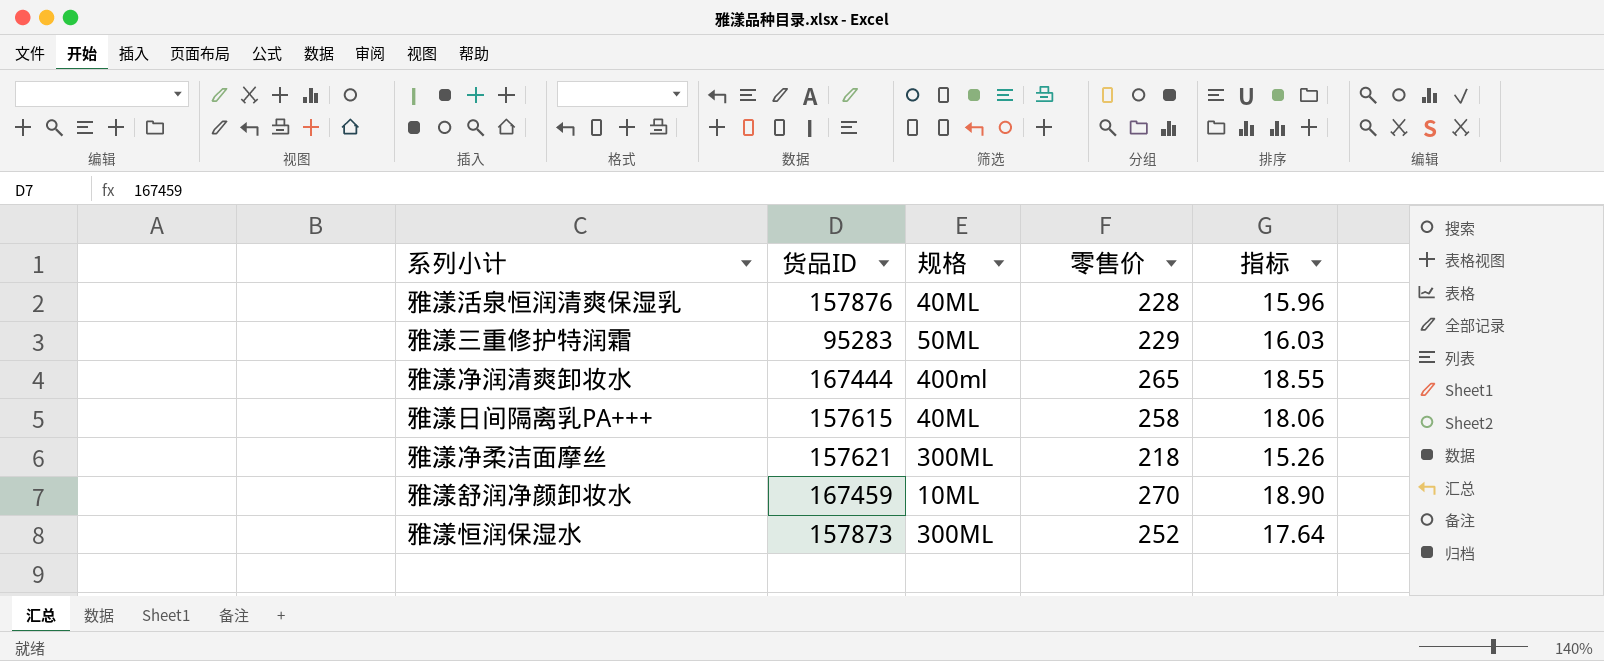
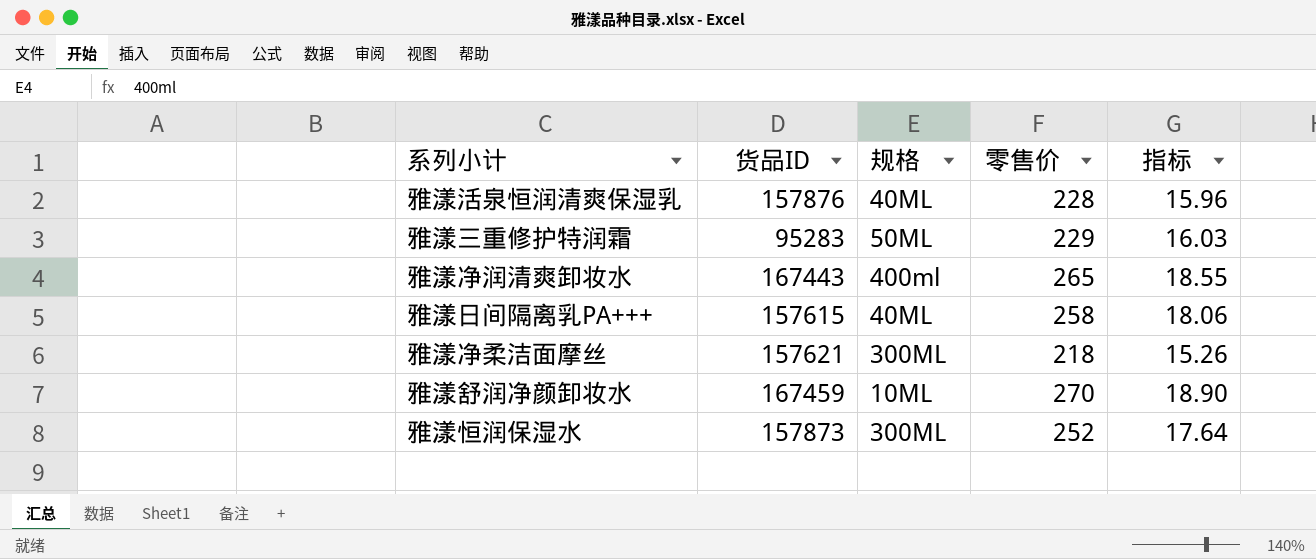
雅漾净润清爽卸妆水 | 货品ID: 167444 -> 167443

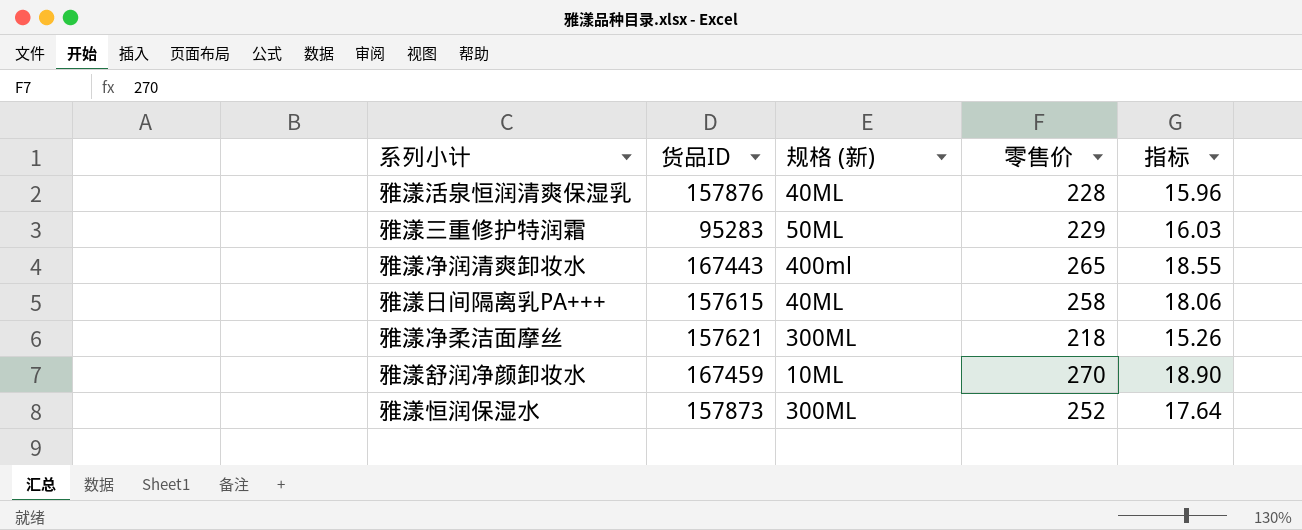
column name: 规格 -> 规格 (新)

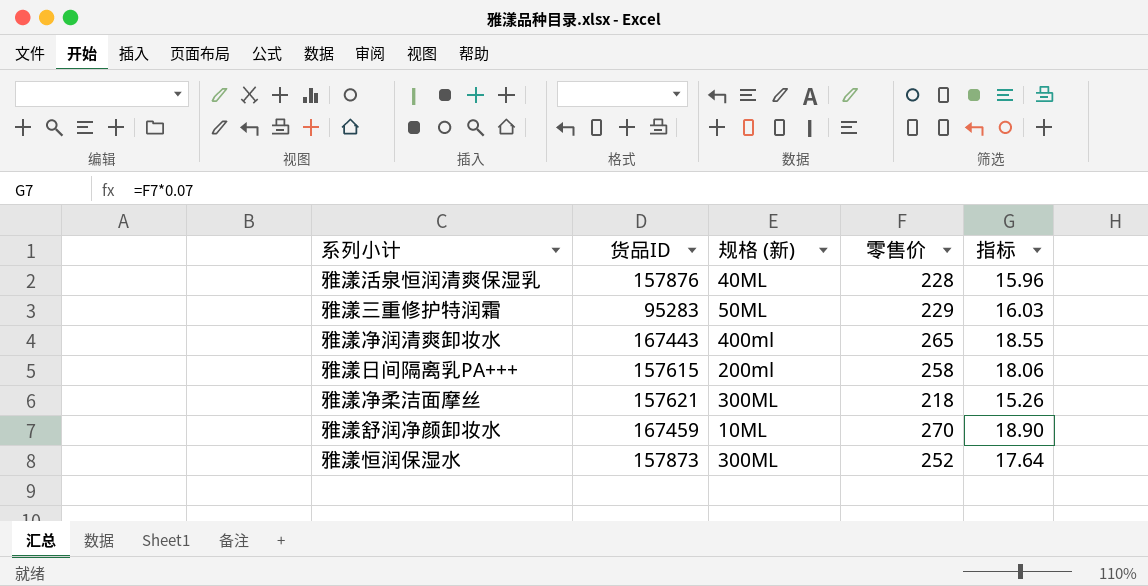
雅漾日间隔离乳PA+++ | 规格 (新): 40ML -> 200ml

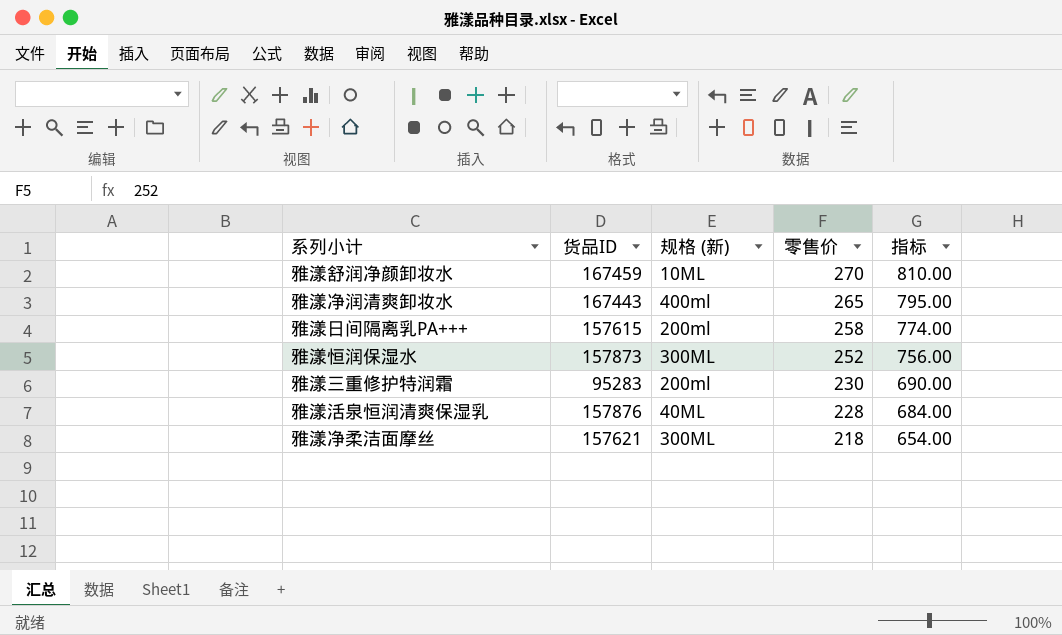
row order: none -> 零售价 descending
column 指标 | formula: [零售价] * 0.07 -> [零售价] * 3
雅漾三重修护特润霜 | 规格 (新): 50ML -> 200ml
雅漾三重修护特润霜 | 零售价: 229 -> 230

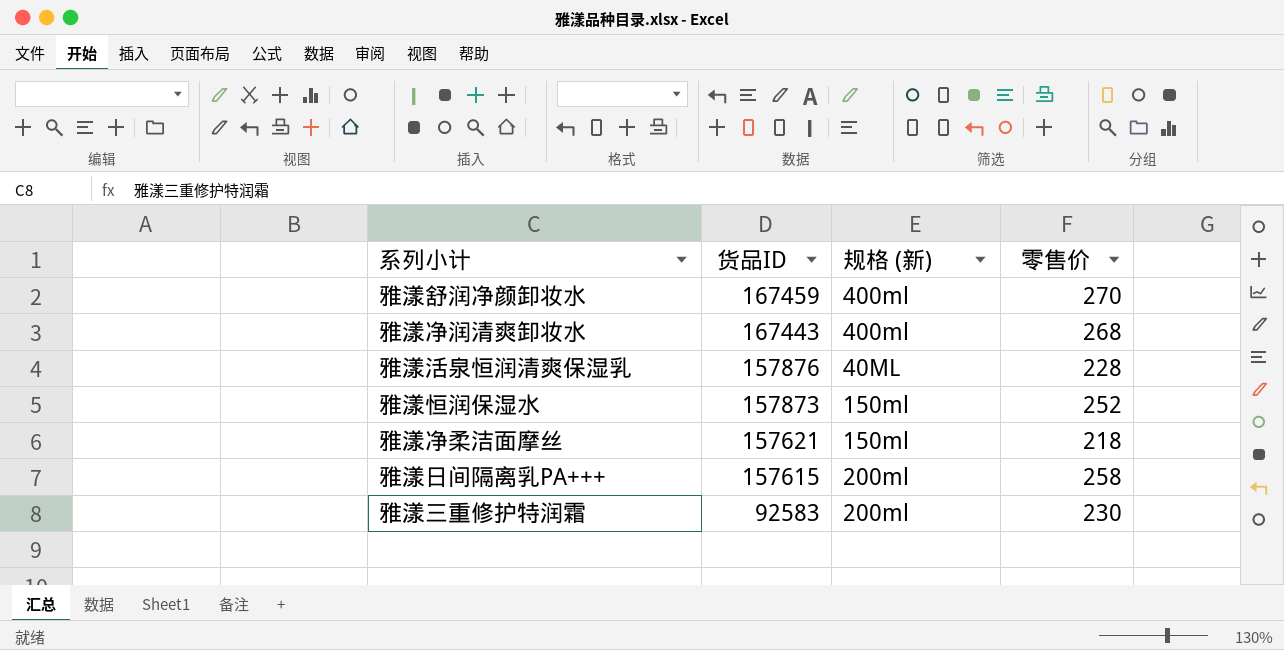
row order: 零售价 descending -> 货品ID descending
column 指标 | formula: [零售价] * 3 -> none
雅漾舒润净颜卸妆水 | 规格 (新): 10ML -> 400ml
雅漾净润清爽卸妆水 | 零售价: 265 -> 268
雅漾恒润保湿水 | 规格 (新): 300ML -> 150ml
雅漾净柔洁面摩丝 | 规格 (新): 300ML -> 150ml
雅漾三重修护特润霜 | 货品ID: 95283 -> 92583

